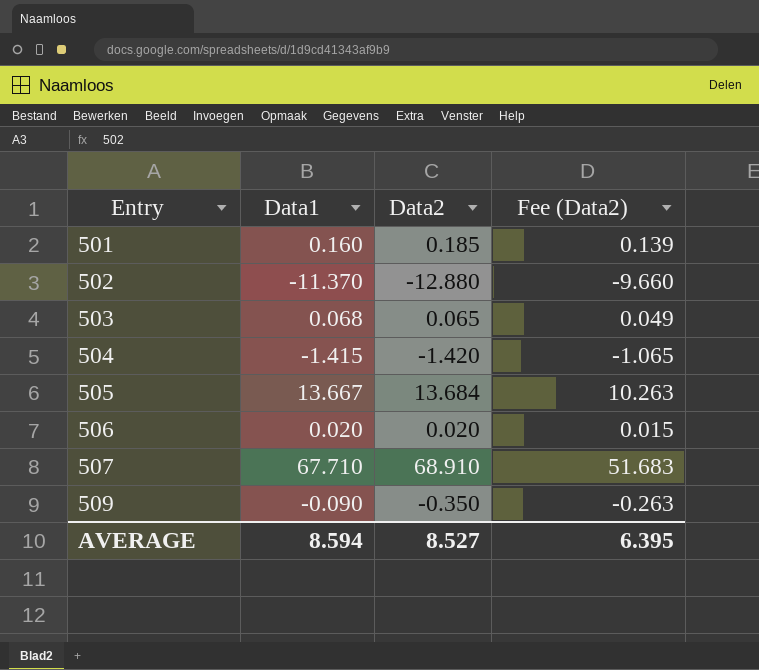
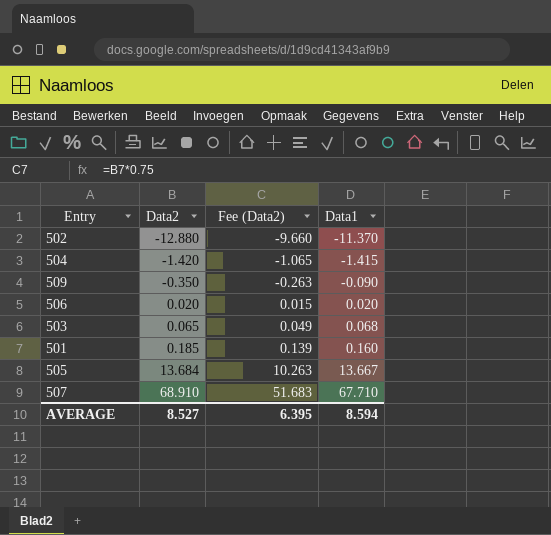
row order: Entry ascending -> Data2 ascending
column Data1 | position: 2 -> 4

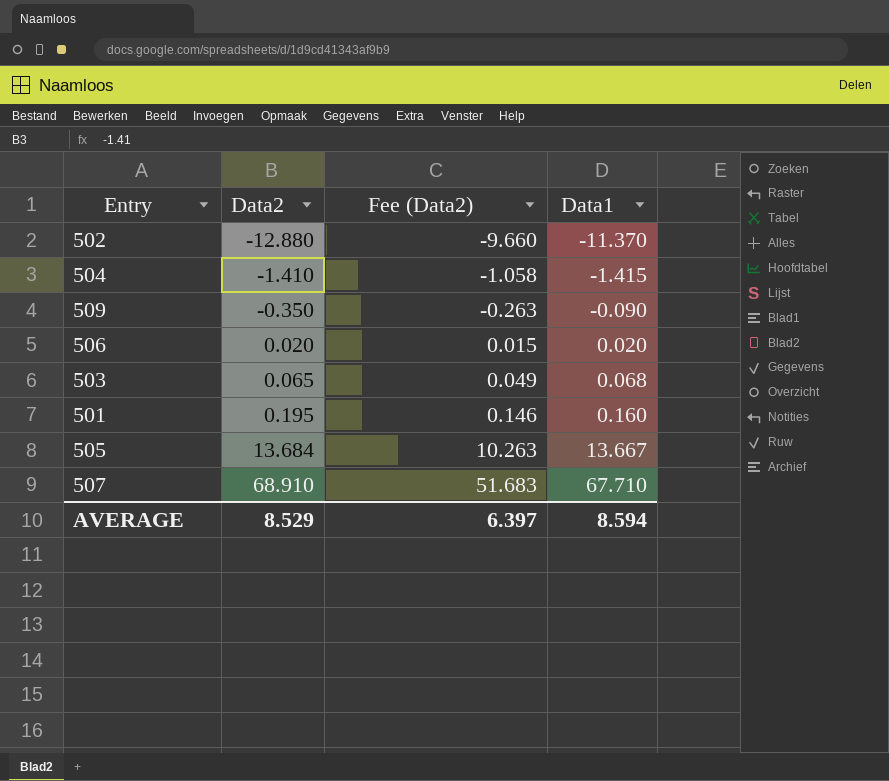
504 | Data2: -1.420 -> -1.410
504 | Fee (Data2): -1.065 -> -1.058
501 | Data2: 0.185 -> 0.195
501 | Fee (Data2): 0.139 -> 0.146
AVERAGE | Data2: 8.527 -> 8.529
AVERAGE | Fee (Data2): 6.395 -> 6.397

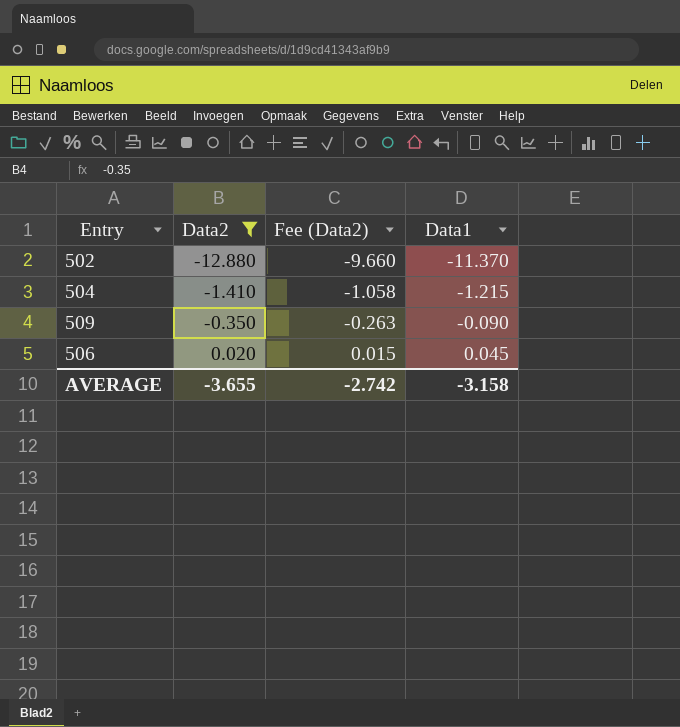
filter: none -> Data2 <= 0.020
504 | Data1: -1.415 -> -1.215
506 | Data1: 0.020 -> 0.045
AVERAGE | Data2: 8.529 -> -3.655
AVERAGE | Fee (Data2): 6.397 -> -2.742
AVERAGE | Data1: 8.594 -> -3.158

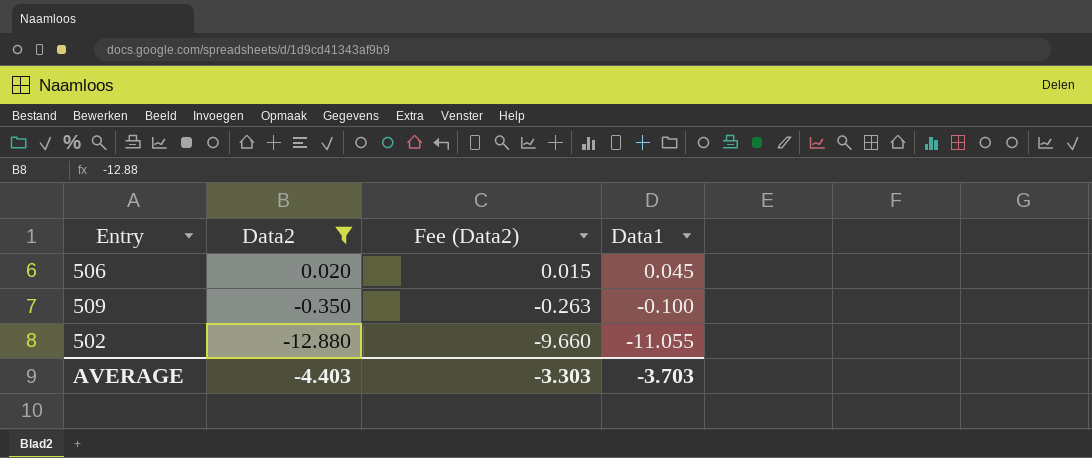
row order: Data2 ascending -> Data2 descending
row 504: -1.410 | -1.058 | -1.215 -> none
509 | Data1: -0.090 -> -0.100
502 | Data1: -11.370 -> -11.055
AVERAGE | Data2: -3.655 -> -4.403
AVERAGE | Fee (Data2): -2.742 -> -3.303
AVERAGE | Data1: -3.158 -> -3.703

